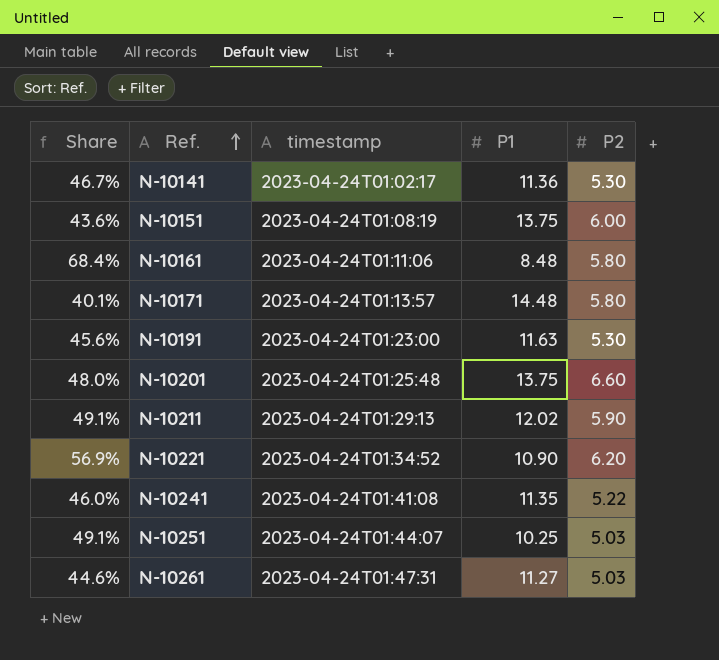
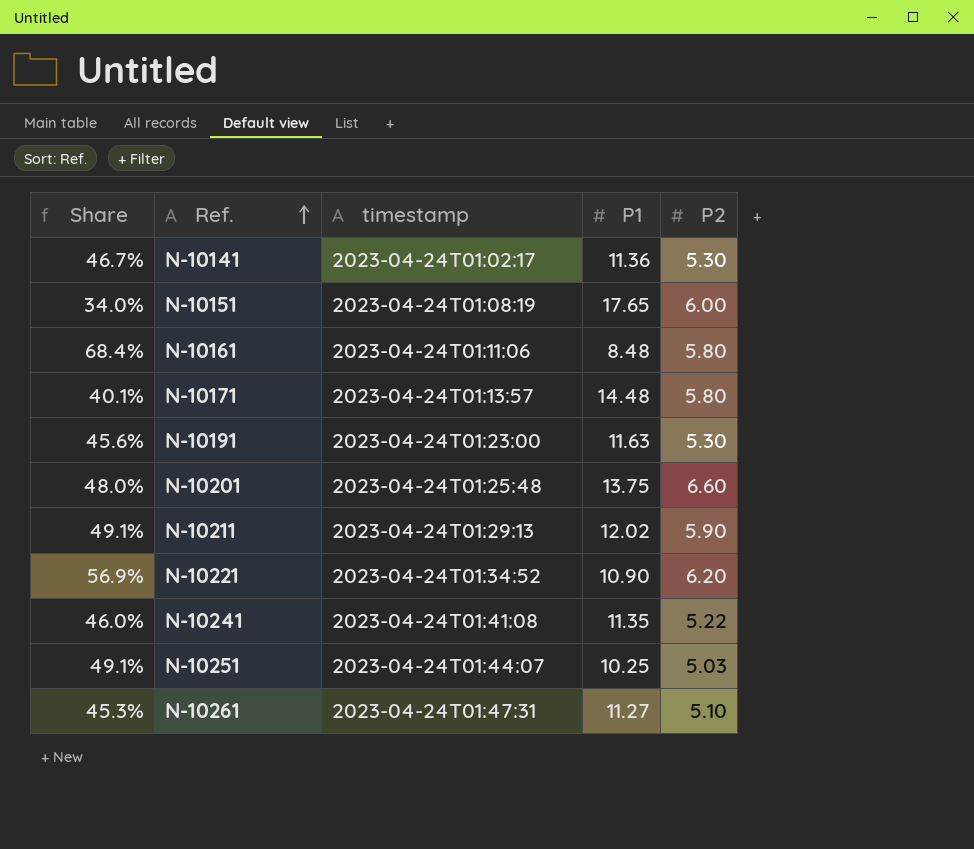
N-10151 | Share: 43.6% -> 34.0%
N-10151 | P1: 13.75 -> 17.65
N-10261 | Share: 44.6% -> 45.3%
N-10261 | P2: 5.03 -> 5.10

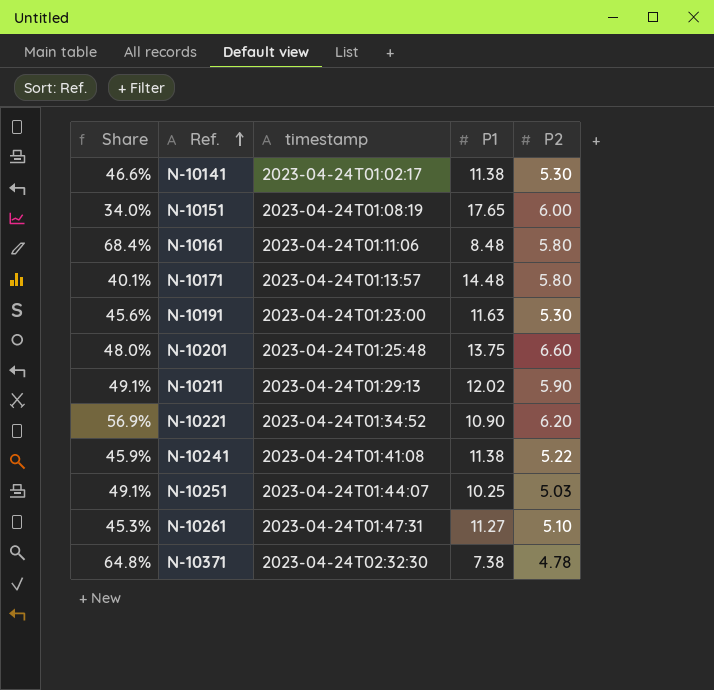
N-10141 | Share: 46.7% -> 46.6%
N-10141 | P1: 11.36 -> 11.38
N-10241 | Share: 46.0% -> 45.9%
N-10241 | P1: 11.35 -> 11.38
row N-10371: none -> 64.8% | 2023-04-24T02:32:30 | 7.38 | 4.78

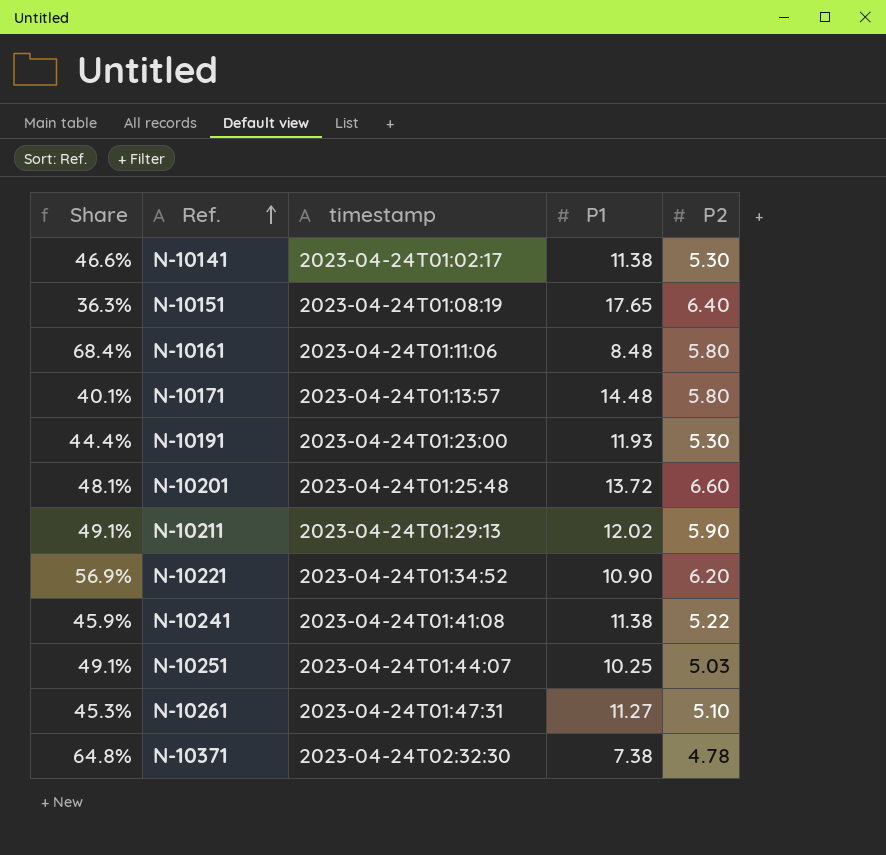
N-10151 | Share: 34.0% -> 36.3%
N-10151 | P2: 6.00 -> 6.40
N-10191 | Share: 45.6% -> 44.4%
N-10191 | P1: 11.63 -> 11.93
N-10201 | Share: 48.0% -> 48.1%
N-10201 | P1: 13.75 -> 13.72

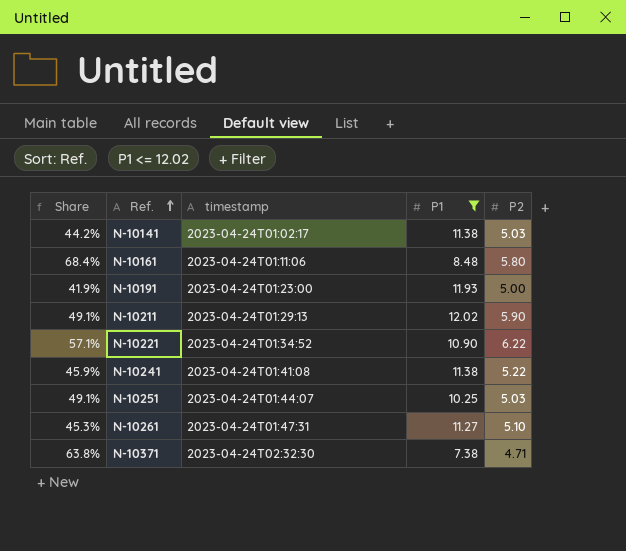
filter: none -> P1 <= 12.02
N-10141 | Share: 46.6% -> 44.2%
N-10141 | P2: 5.30 -> 5.03
N-10191 | Share: 44.4% -> 41.9%
N-10191 | P2: 5.30 -> 5.00
N-10221 | Share: 56.9% -> 57.1%
N-10221 | P2: 6.20 -> 6.22
N-10371 | Share: 64.8% -> 63.8%
N-10371 | P2: 4.78 -> 4.71

